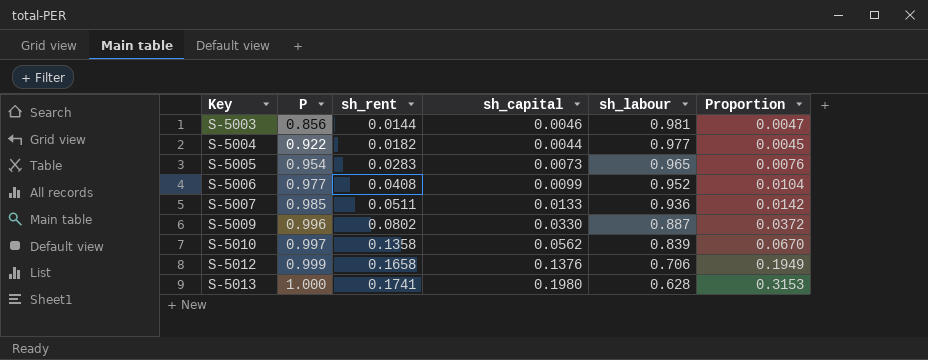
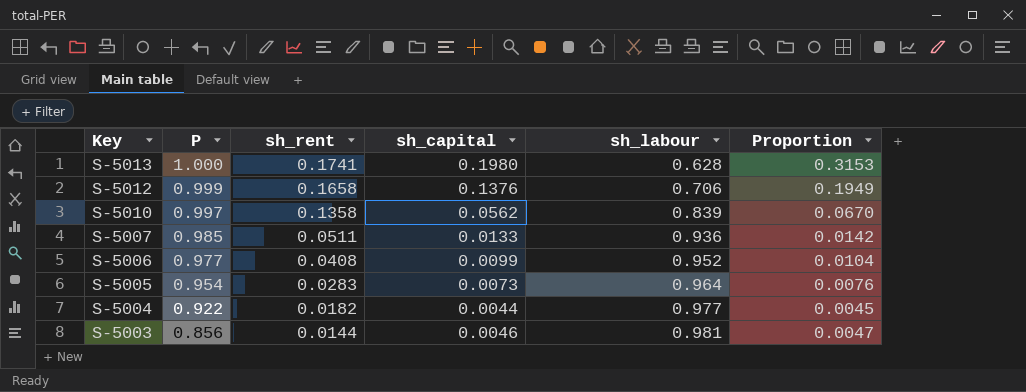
row order: Key ascending -> Key descending
row S-5009: 0.996 | 0.0802 | 0.0330 | 0.887 | 0.0372 -> none
S-5005 | sh_labour: 0.965 -> 0.964

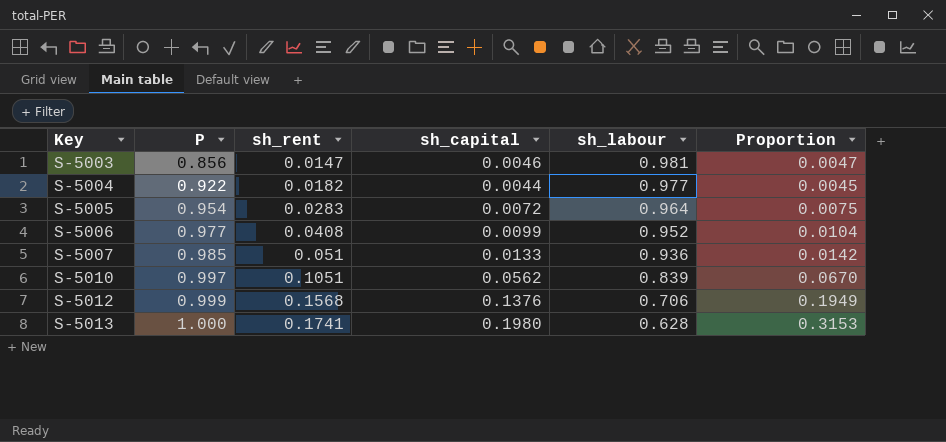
row order: Key descending -> Key ascending
S-5003 | sh_rent: 0.0144 -> 0.0147
S-5005 | sh_capital: 0.0073 -> 0.0072
S-5005 | Proportion: 0.0076 -> 0.0075
S-5007 | sh_rent: 0.0511 -> 0.051
S-5010 | sh_rent: 0.1358 -> 0.1051
S-5012 | sh_rent: 0.1658 -> 0.1568

